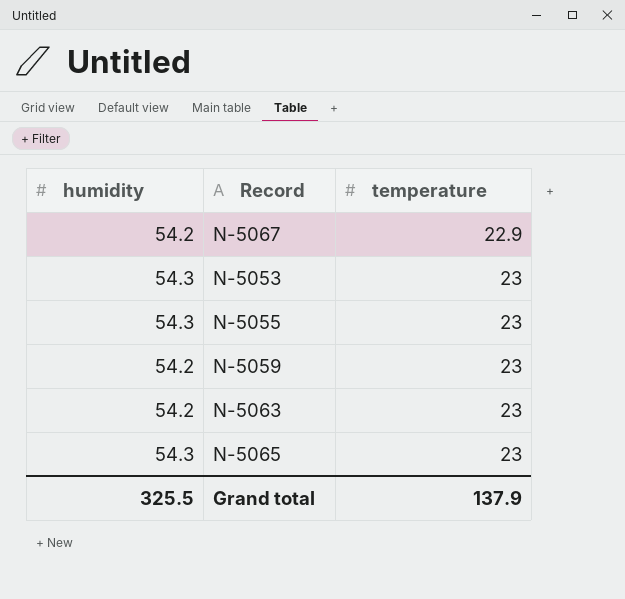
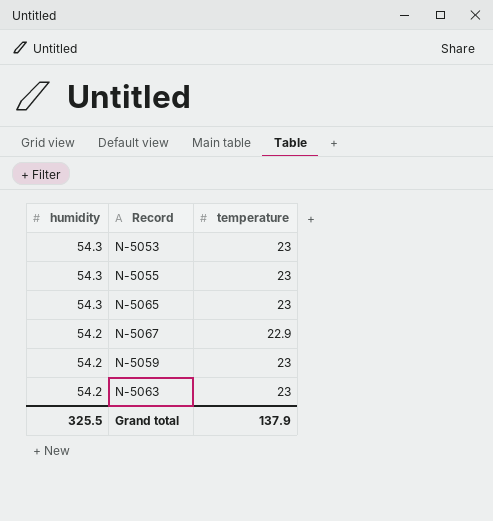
row order: temperature ascending -> humidity descending

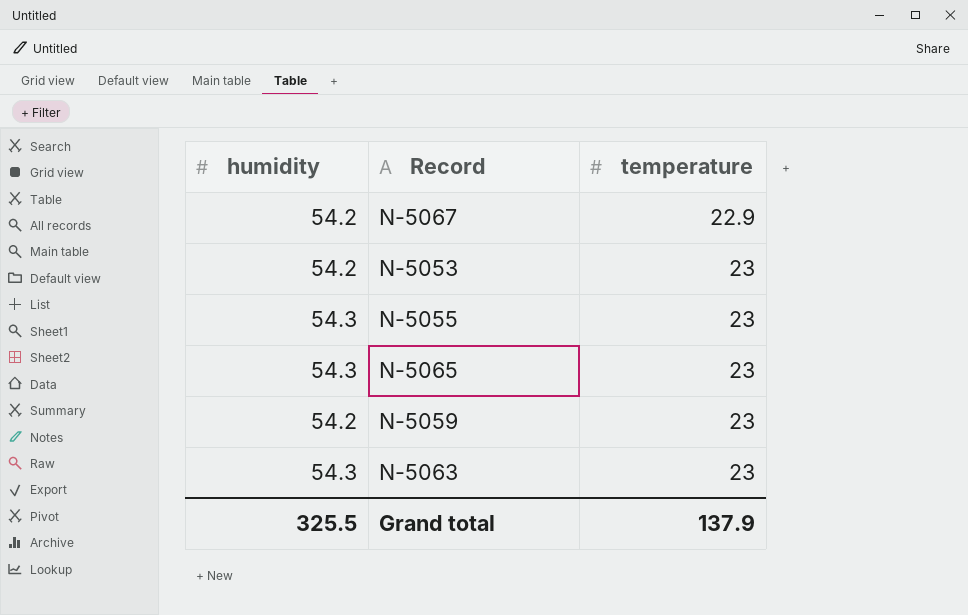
row order: humidity descending -> temperature ascending
N-5053 | humidity: 54.3 -> 54.2
N-5063 | humidity: 54.2 -> 54.3

